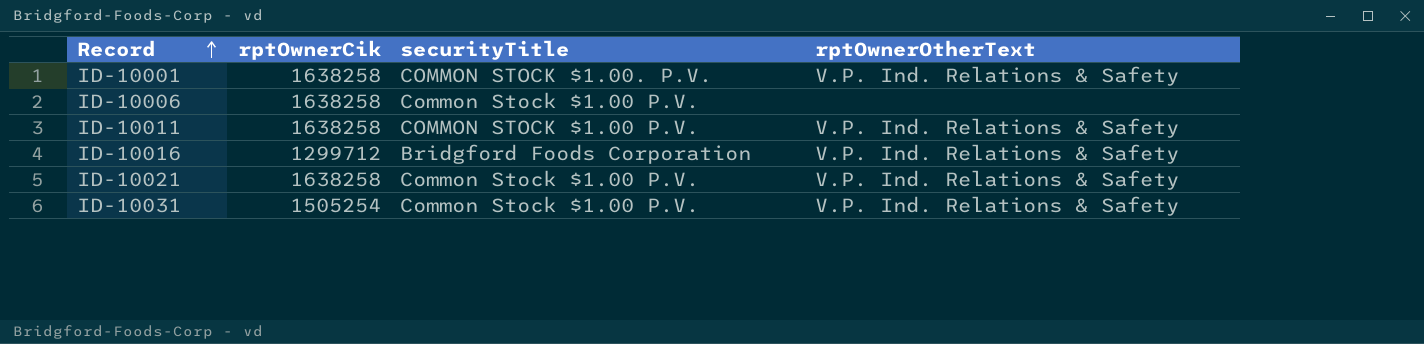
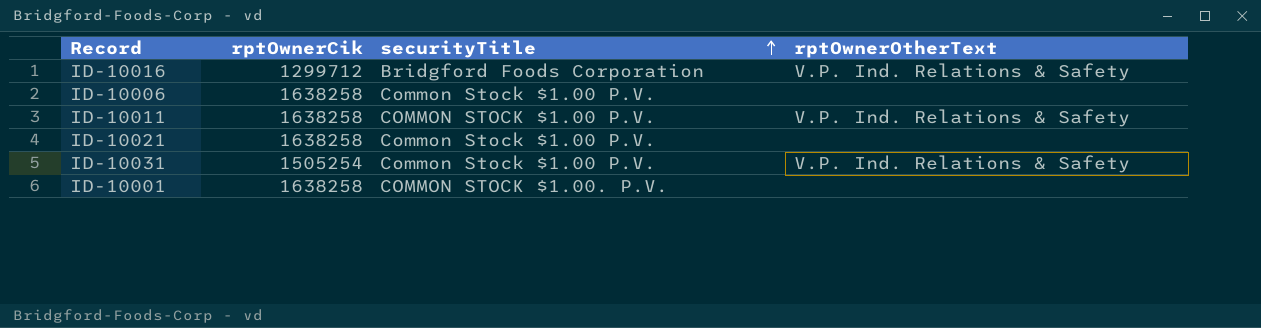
row order: Record ascending -> securityTitle ascending
ID-10021 | rptOwnerOtherText: V.P. Ind. Relations & Safety -> none
ID-10001 | rptOwnerOtherText: V.P. Ind. Relations & Safety -> none

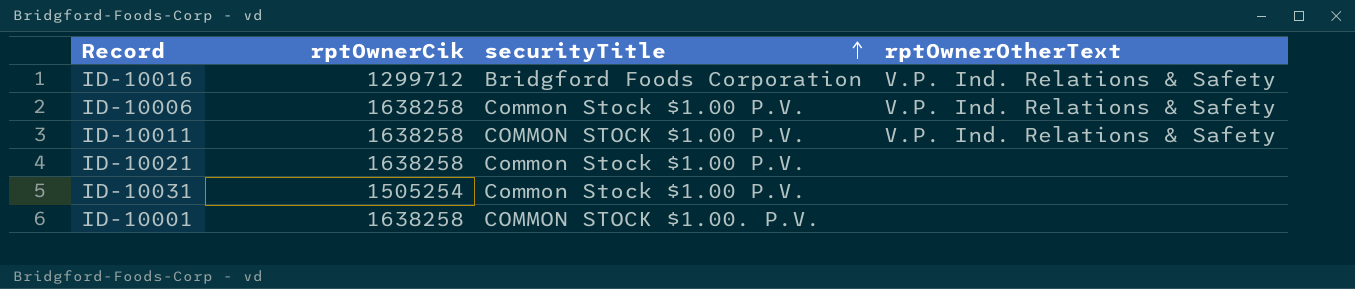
ID-10006 | rptOwnerOtherText: none -> V.P. Ind. Relations & Safety
ID-10031 | rptOwnerOtherText: V.P. Ind. Relations & Safety -> none

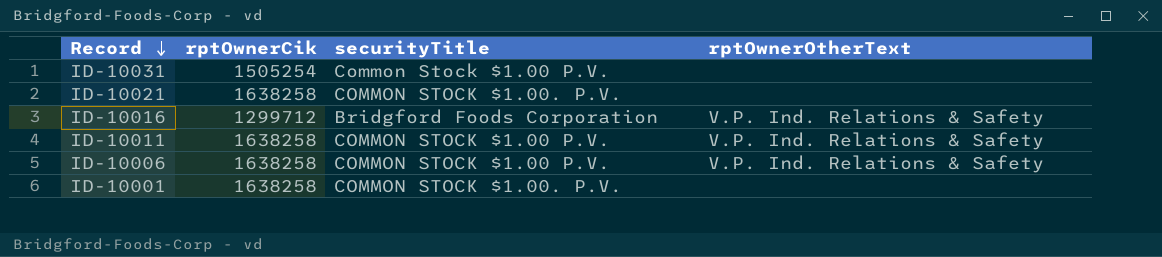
row order: securityTitle ascending -> Record descending
ID-10021 | securityTitle: Common Stock $1.00 P.V. -> COMMON STOCK $1.00. P.V.
ID-10006 | securityTitle: Common Stock $1.00 P.V. -> COMMON STOCK $1.00 P.V.

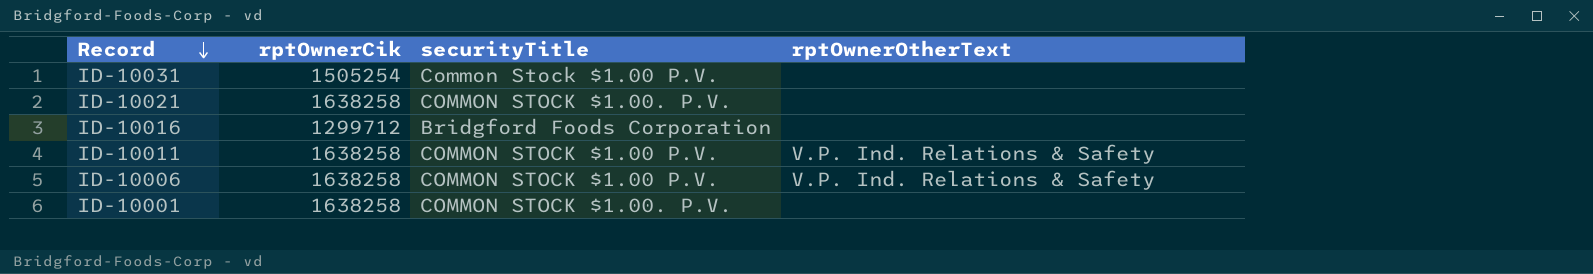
ID-10016 | rptOwnerOtherText: V.P. Ind. Relations & Safety -> none

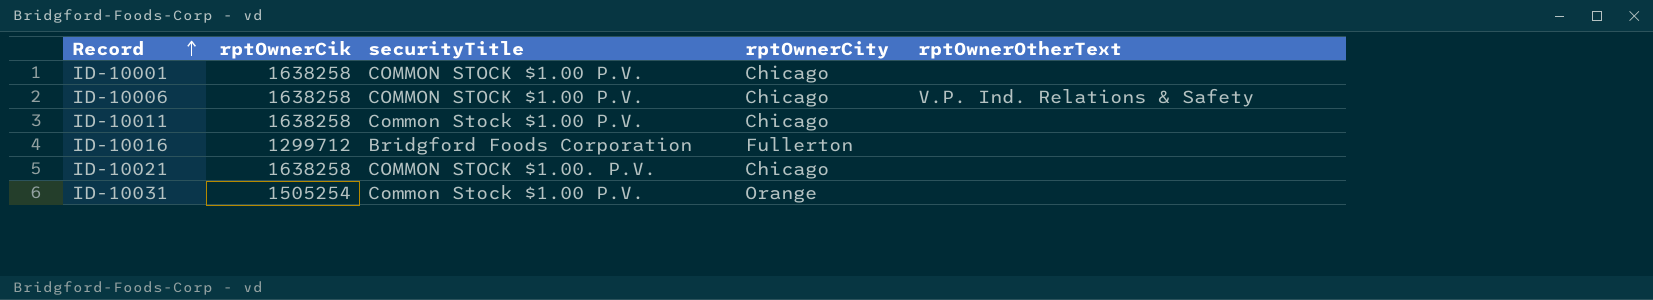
row order: Record descending -> Record ascending
column rptOwnerCity | position: none -> 4
ID-10001 | securityTitle: COMMON STOCK $1.00. P.V. -> COMMON STOCK $1.00 P.V.
ID-10011 | securityTitle: COMMON STOCK $1.00 P.V. -> Common Stock $1.00 P.V.
ID-10011 | rptOwnerOtherText: V.P. Ind. Relations & Safety -> none

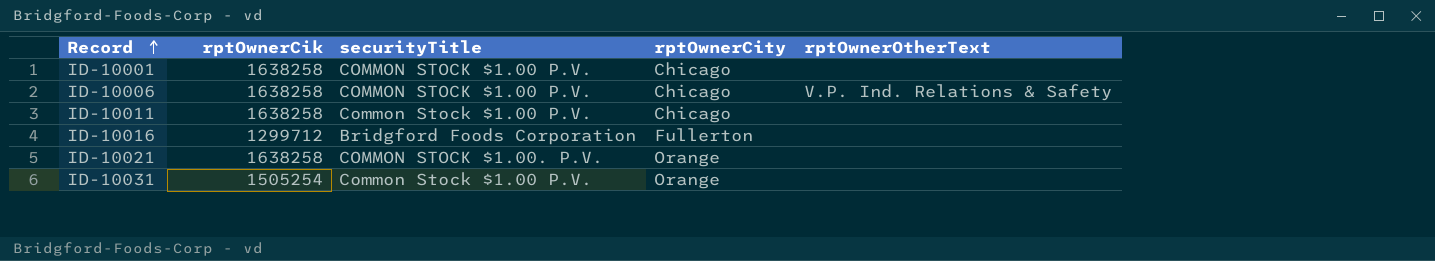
ID-10021 | rptOwnerCity: Chicago -> Orange

